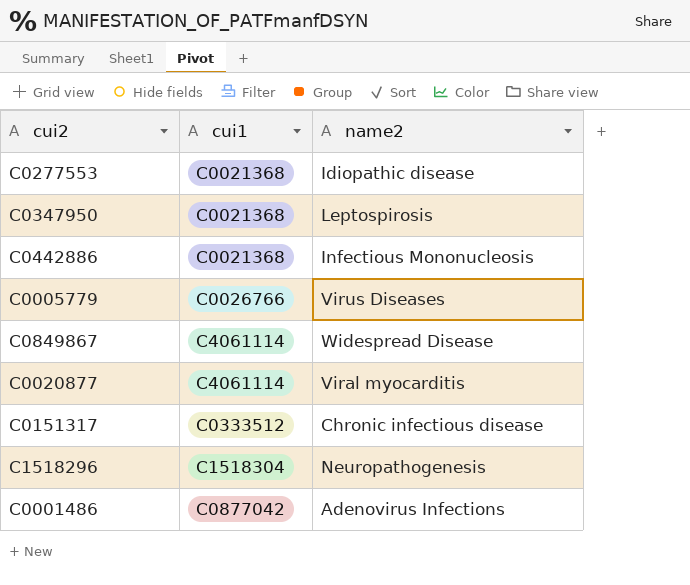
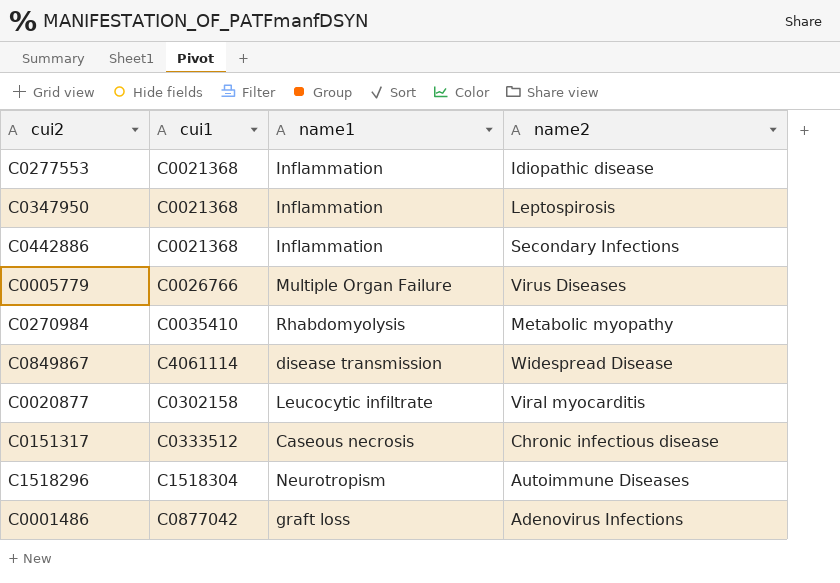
column name1 | position: none -> 3
C0442886 | name2: Infectious Mononucleosis -> Secondary Infections
row C0270984: none -> C0035410 | Rhabdomyolysis | Metabolic myopathy
C0020877 | cui1: C4061114 -> C0302158
C1518296 | name2: Neuropathogenesis -> Autoimmune Diseases

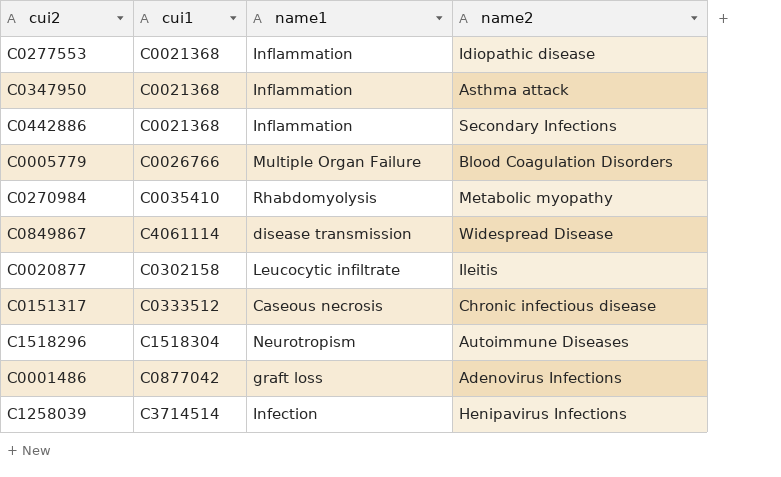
C0347950 | name2: Leptospirosis -> Asthma attack
C0005779 | name2: Virus Diseases -> Blood Coagulation Disorders
C0020877 | name2: Viral myocarditis -> Ileitis
row C1258039: none -> C3714514 | Infection | Henipavirus Infections

